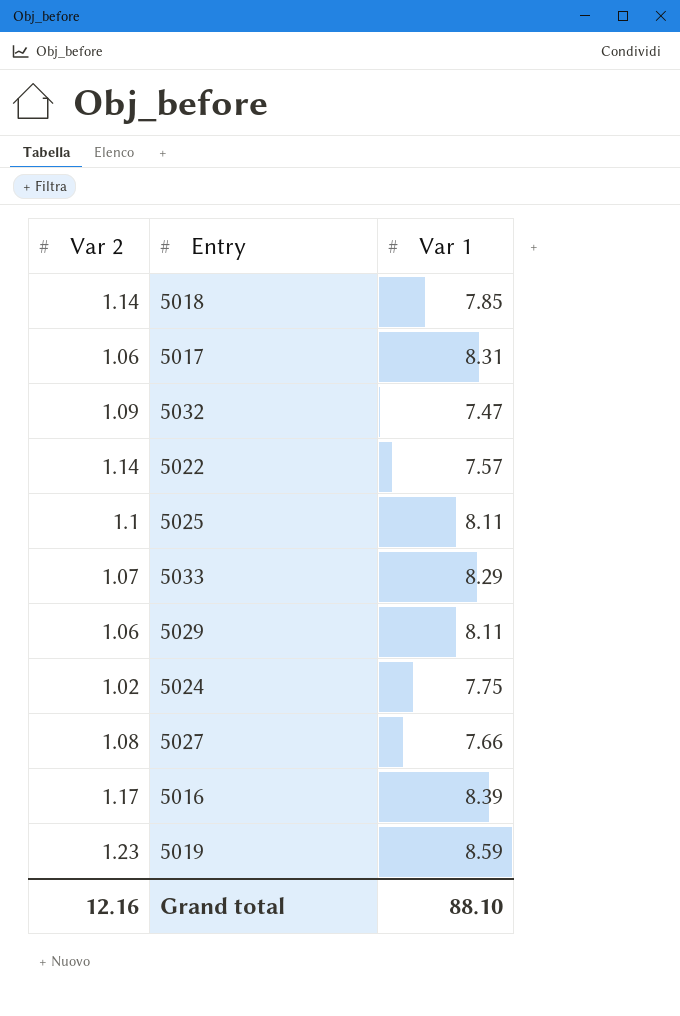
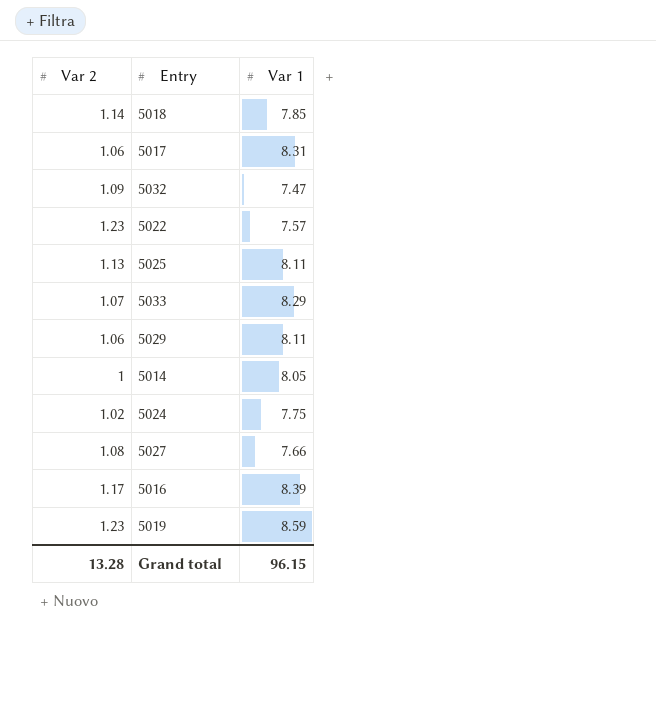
5022 | Var 2: 1.14 -> 1.23
5025 | Var 2: 1.1 -> 1.13
row 5014: none -> 1 | 8.05
Grand total | Var 2: 12.16 -> 13.28
Grand total | Var 1: 88.10 -> 96.15

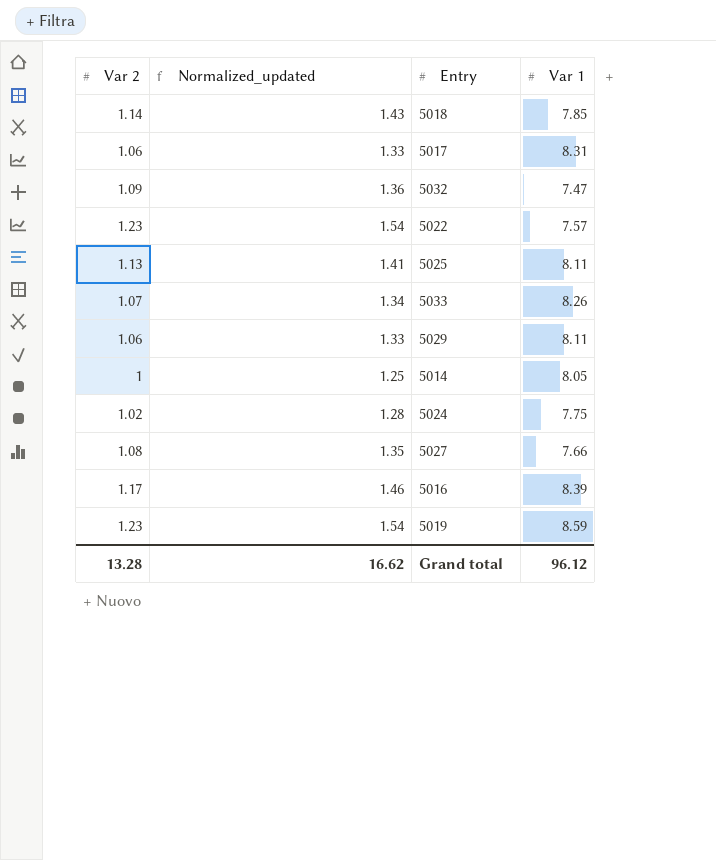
column Normalized_updated | formula: none -> [Var 2] * 1.25
5033 | Var 1: 8.29 -> 8.26
Grand total | Var 1: 96.15 -> 96.12

